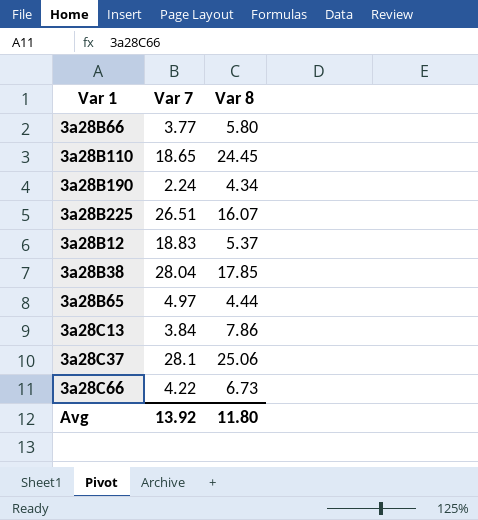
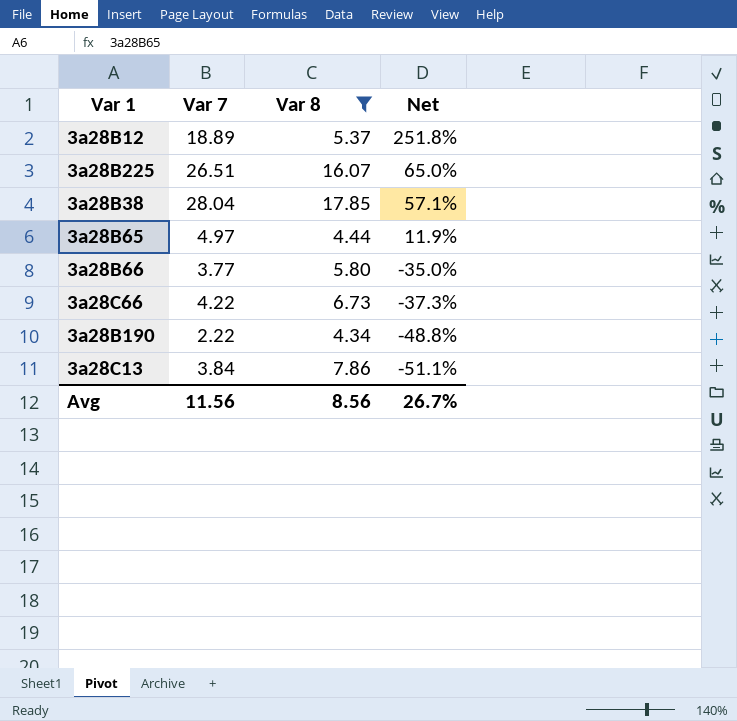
filter: none -> Var 8 <= 17.85
row order: none -> Net descending
column Net | formula: none -> ([Var 7] - [Var 8]) / [Var 8]
3a28B12 | Var 7: 18.83 -> 18.89
3a28B190 | Var 7: 2.24 -> 2.22
Avg | Var 7: 13.92 -> 11.56
Avg | Var 8: 11.80 -> 8.56

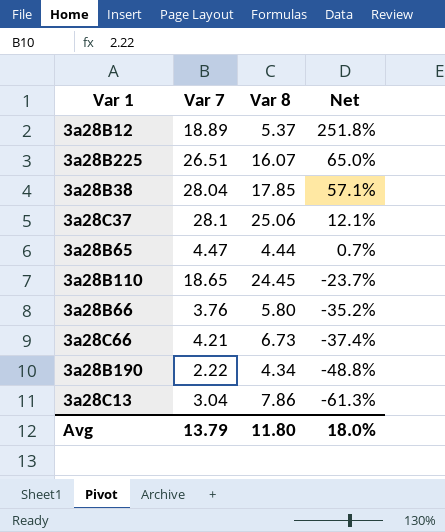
filter: Var 8 <= 17.85 -> none
3a28B65 | Var 7: 4.97 -> 4.47
3a28B65 | Net: 11.9% -> 0.7%
3a28B66 | Var 7: 3.77 -> 3.76
3a28B66 | Net: -35.0% -> -35.2%
3a28C66 | Var 7: 4.22 -> 4.21
3a28C66 | Net: -37.3% -> -37.4%
3a28C13 | Var 7: 3.84 -> 3.04
3a28C13 | Net: -51.1% -> -61.3%
Avg | Var 7: 11.56 -> 13.79
Avg | Var 8: 8.56 -> 11.80
Avg | Net: 26.7% -> 18.0%

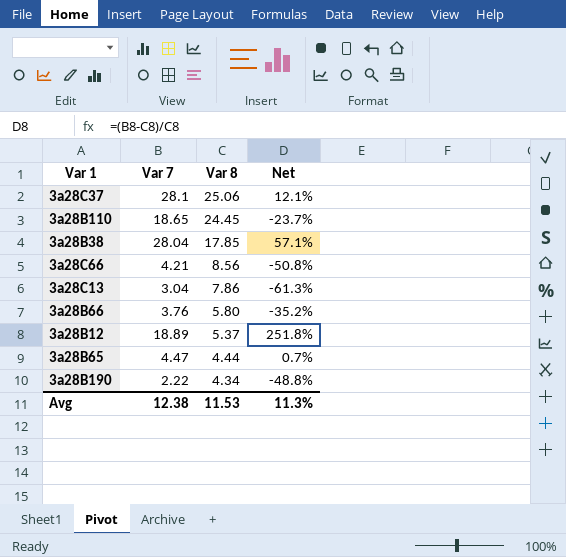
row order: Net descending -> Var 8 descending
row 3a28B225: 26.51 | 16.07 | 65.0% -> none
3a28C66 | Var 8: 6.73 -> 8.56
3a28C66 | Net: -37.4% -> -50.8%
Avg | Var 7: 13.79 -> 12.38
Avg | Var 8: 11.80 -> 11.53
Avg | Net: 18.0% -> 11.3%

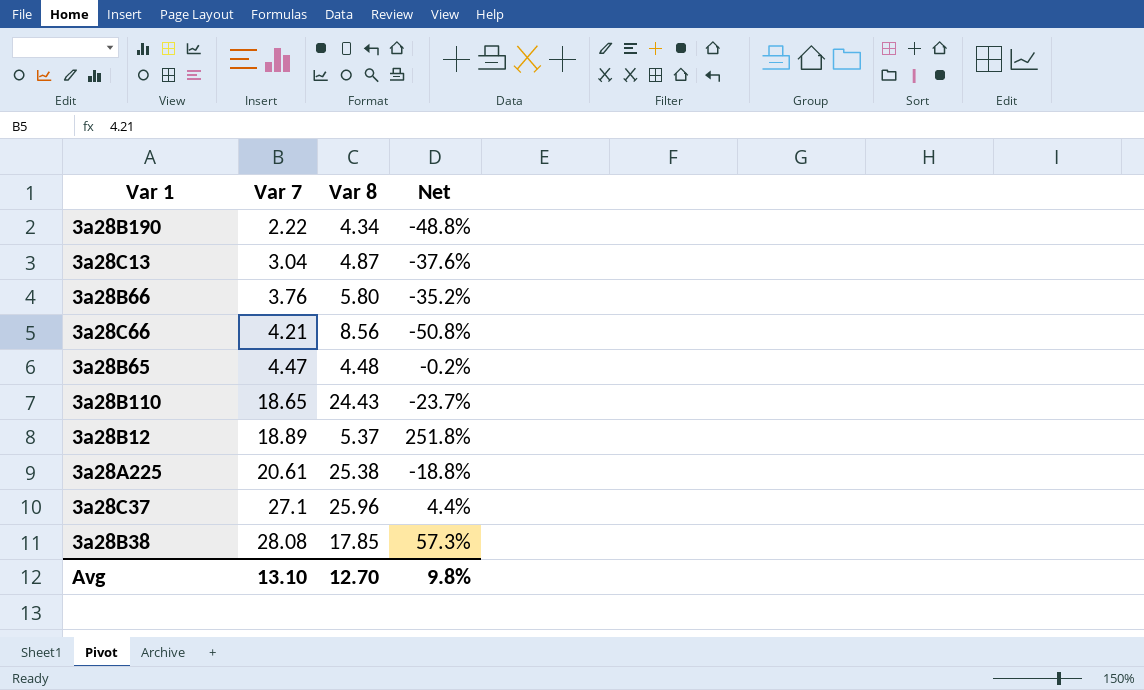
row order: Var 8 descending -> Var 7 ascending
3a28C13 | Var 8: 7.86 -> 4.87
3a28C13 | Net: -61.3% -> -37.6%
3a28B65 | Var 8: 4.44 -> 4.48
3a28B65 | Net: 0.7% -> -0.2%
3a28B110 | Var 8: 24.45 -> 24.43
row 3a28A225: none -> 20.61 | 25.38 | -18.8%
3a28C37 | Var 7: 28.1 -> 27.1
3a28C37 | Var 8: 25.06 -> 25.96
3a28C37 | Net: 12.1% -> 4.4%
3a28B38 | Var 7: 28.04 -> 28.08
3a28B38 | Net: 57.1% -> 57.3%
Avg | Var 7: 12.38 -> 13.10
Avg | Var 8: 11.53 -> 12.70
Avg | Net: 11.3% -> 9.8%

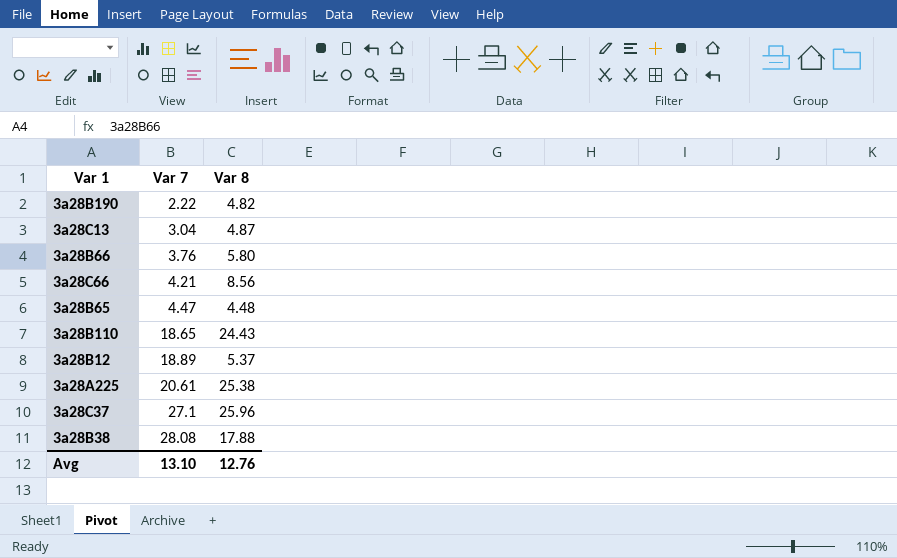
column Net | formula: ([Var 7] - [Var 8]) / [Var 8] -> none
3a28B190 | Var 8: 4.34 -> 4.82
3a28B38 | Var 8: 17.85 -> 17.88
Avg | Var 8: 12.70 -> 12.76

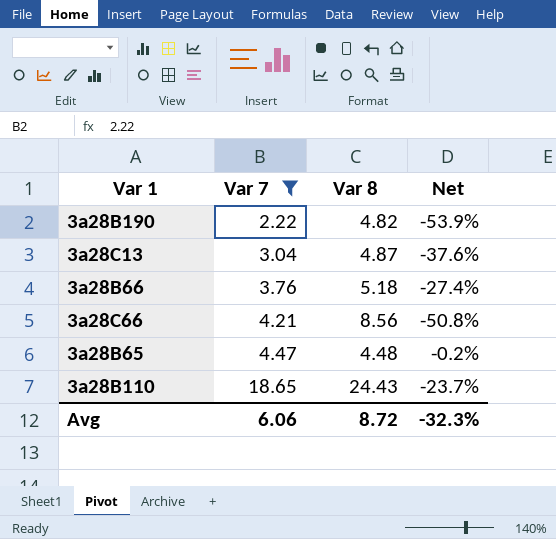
filter: none -> Var 7 <= 18.65
column Net | formula: none -> ([Var 7] - [Var 8]) / [Var 8]
3a28B66 | Var 8: 5.80 -> 5.18
Avg | Var 7: 13.10 -> 6.06
Avg | Var 8: 12.76 -> 8.72

